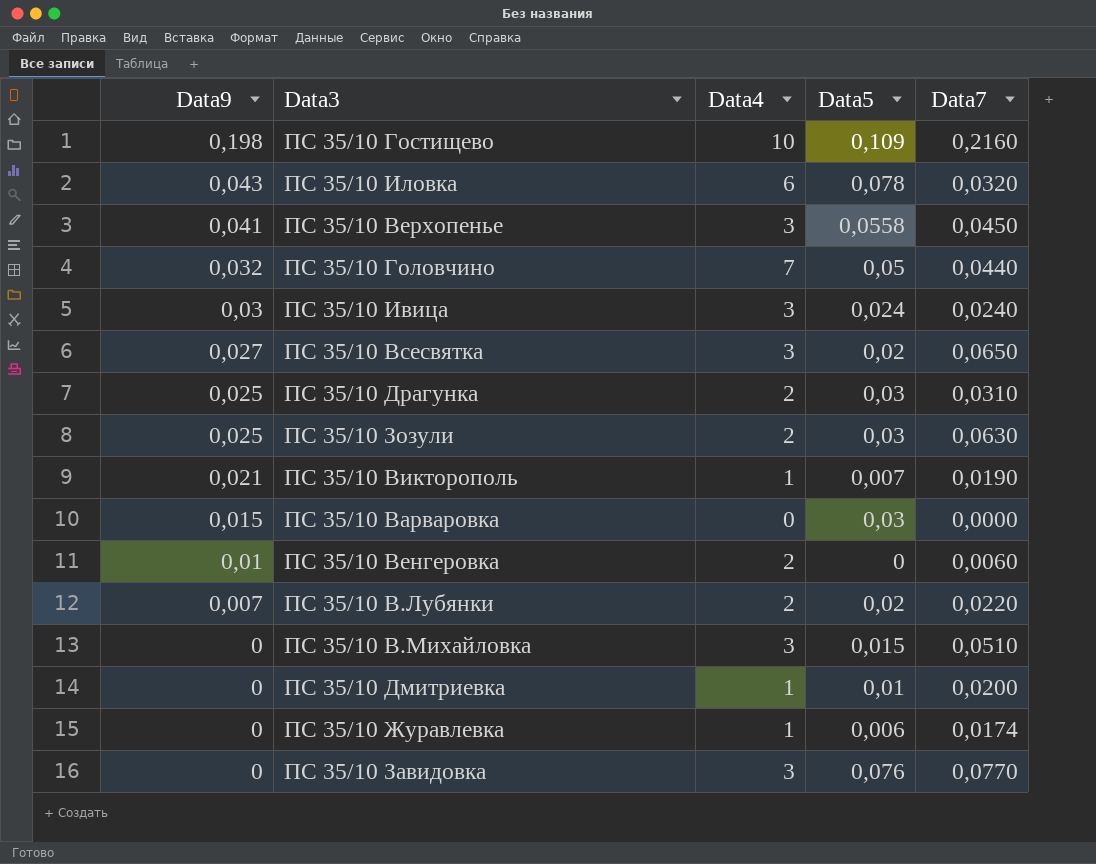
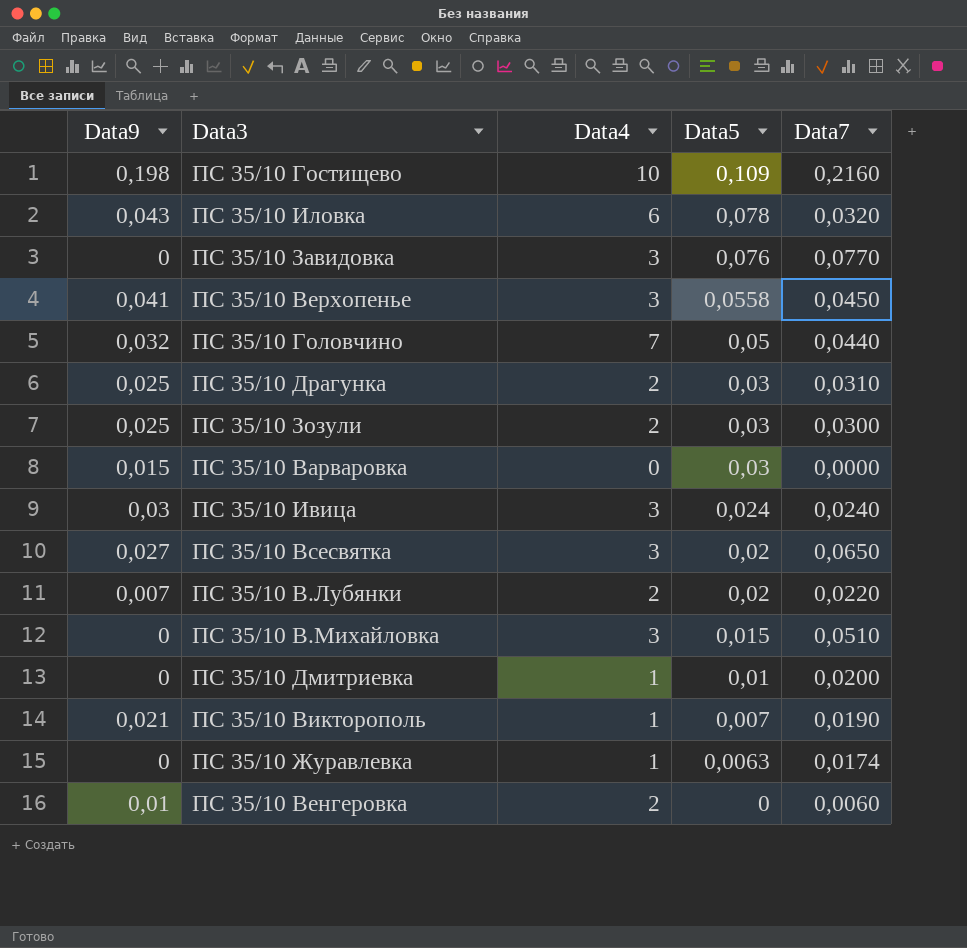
row order: Data9 descending -> Data5 descending
ПС 35/10 Зозули | Data7: 0,0630 -> 0,0300
ПС 35/10 Журавлевка | Data5: 0,006 -> 0,0063

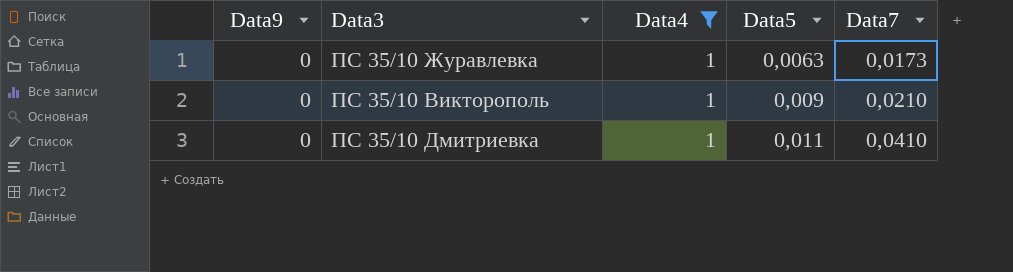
filter: none -> Data4 = 1
row order: Data5 descending -> Data5 ascending
ПС 35/10 Журавлевка | Data7: 0,0174 -> 0,0173
ПС 35/10 Викторополь | Data9: 0,021 -> 0
ПС 35/10 Викторополь | Data5: 0,007 -> 0,009
ПС 35/10 Викторополь | Data7: 0,0190 -> 0,0210
ПС 35/10 Дмитриевка | Data5: 0,01 -> 0,011
ПС 35/10 Дмитриевка | Data7: 0,0200 -> 0,0410

